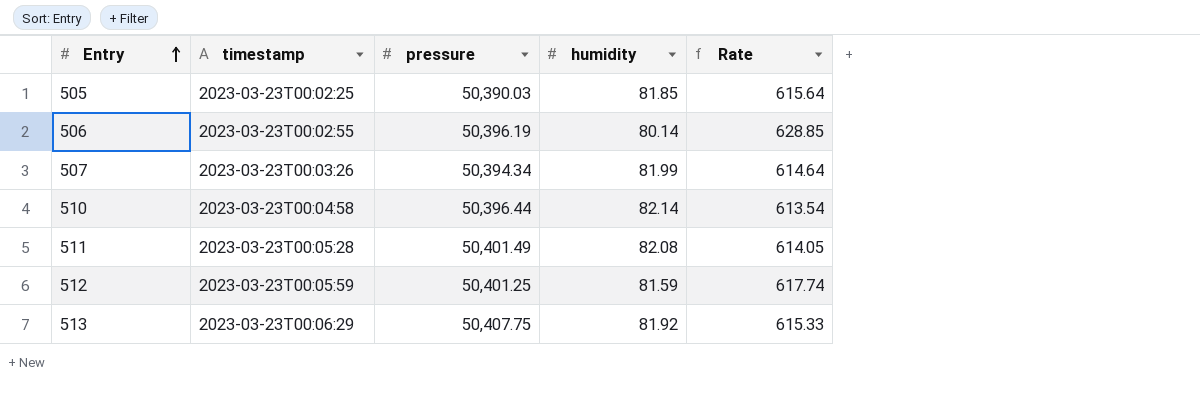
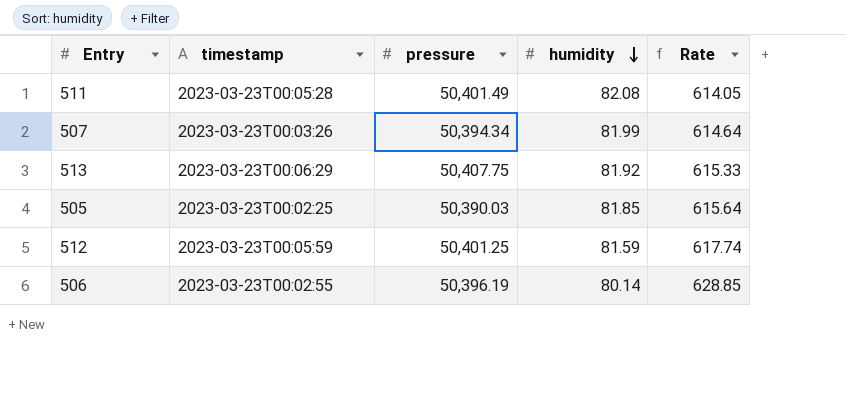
row order: Entry ascending -> humidity descending
row 510: 2023-03-23T00:04:58 | 50,396.44 | 82.14 | 613.54 -> none

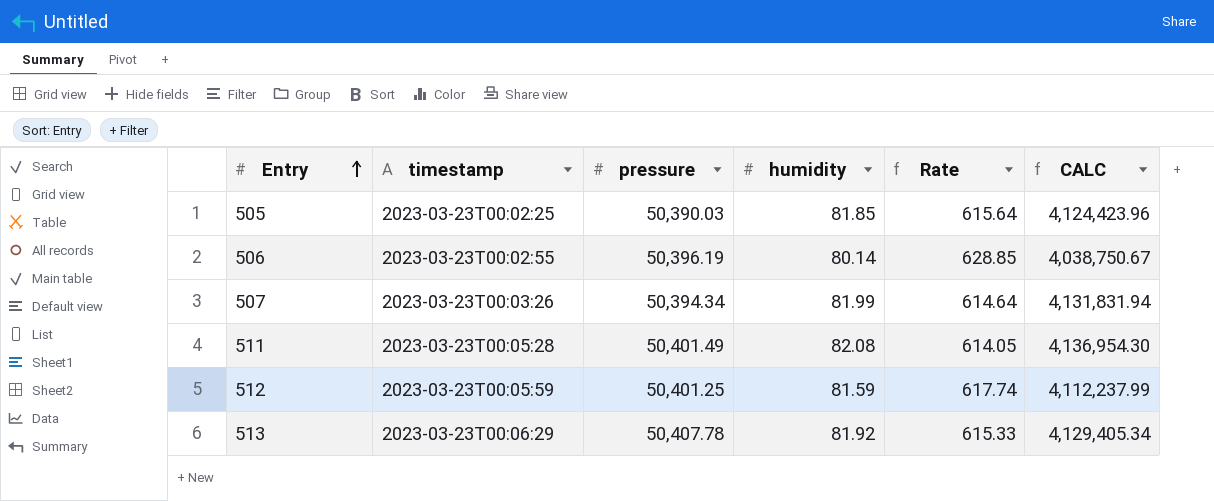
row order: humidity descending -> Entry ascending
column CALC | formula: none -> [pressure] * [humidity]
513 | pressure: 50,407.75 -> 50,407.78

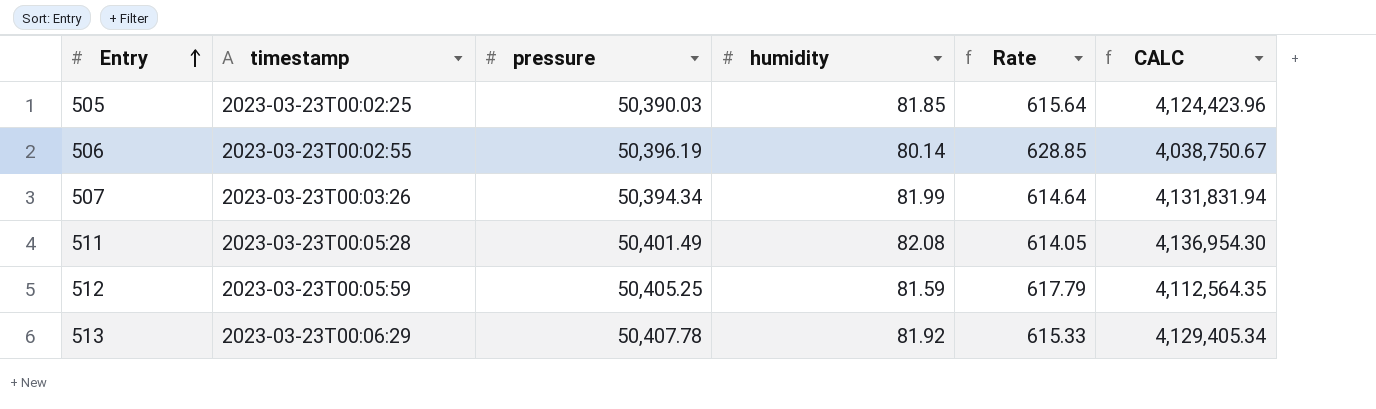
512 | pressure: 50,401.25 -> 50,405.25
512 | Rate: 617.74 -> 617.79
512 | CALC: 4,112,237.99 -> 4,112,564.35

